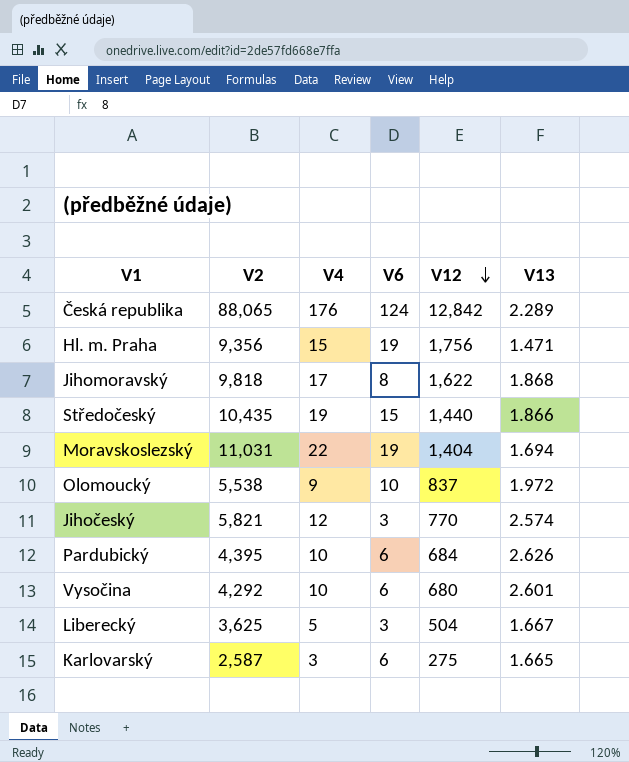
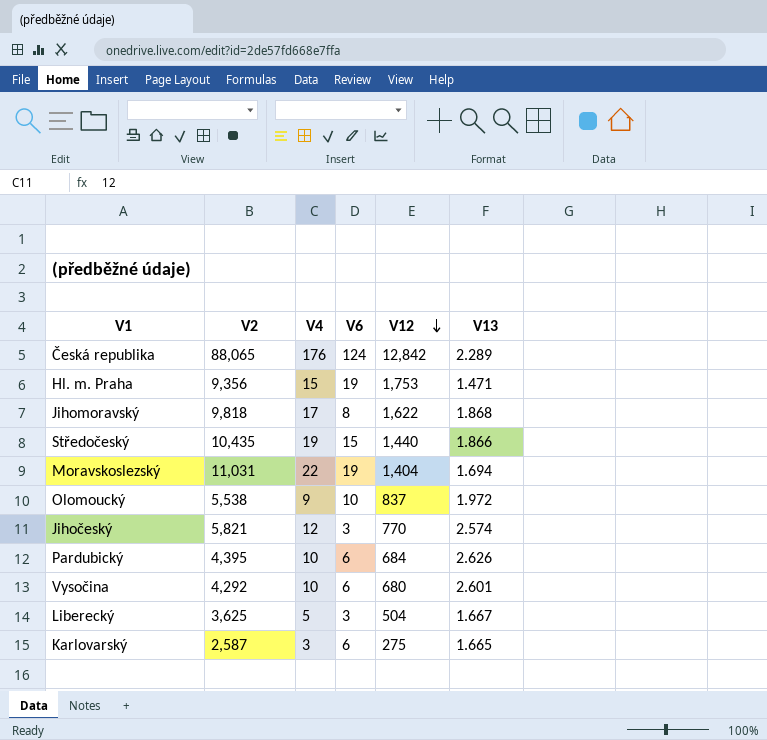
Hl. m. Praha | V12: 1,756 -> 1,753

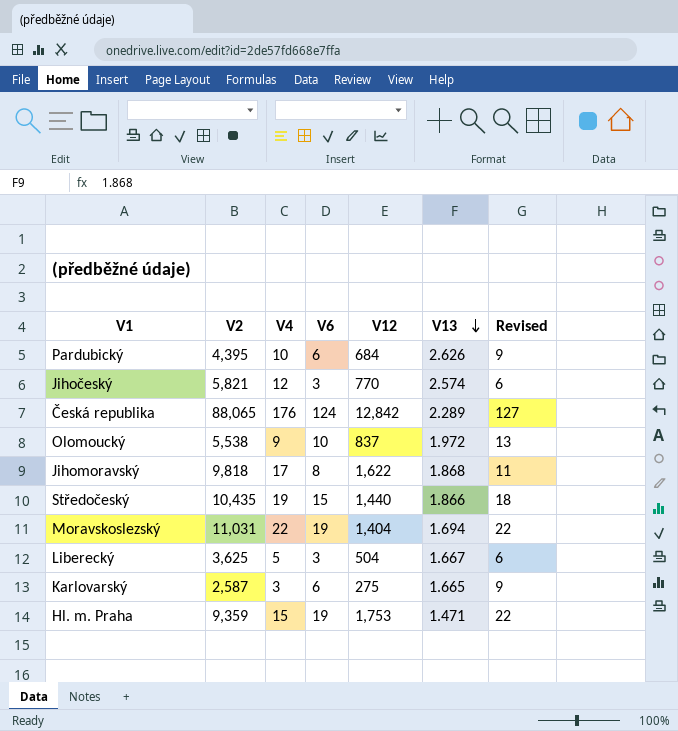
row order: V12 descending -> V13 descending
column Revised | formula: none -> [V6] + 3
row Vysočina: 4,292 | 10 | 6 | 680 | 2.601 -> none
Hl. m. Praha | V2: 9,356 -> 9,359

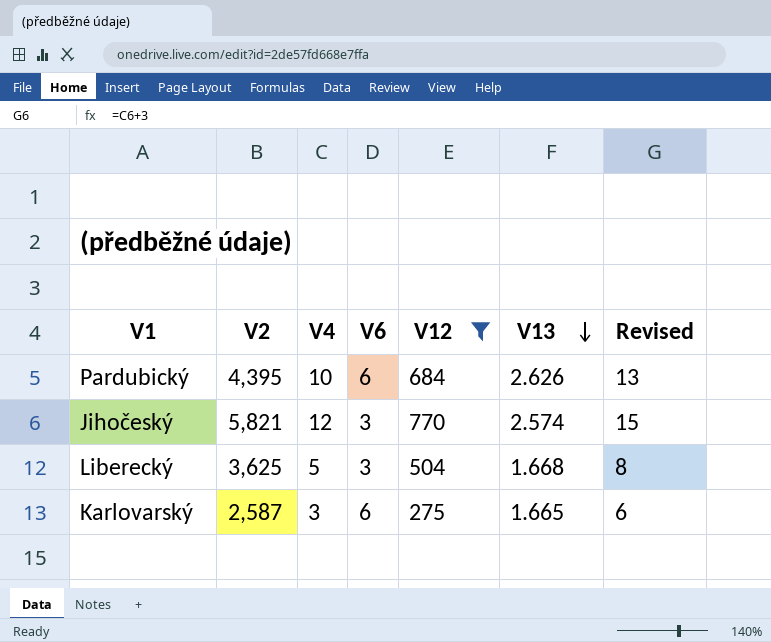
filter: none -> V12 <= 770
column Revised | formula: [V6] + 3 -> [V4] + 3
Liberecký | V13: 1.667 -> 1.668

